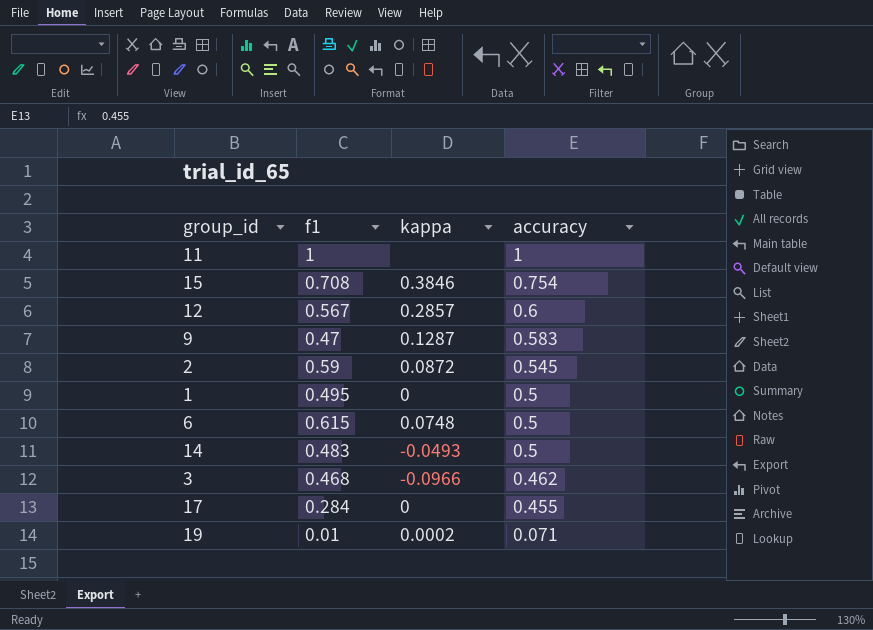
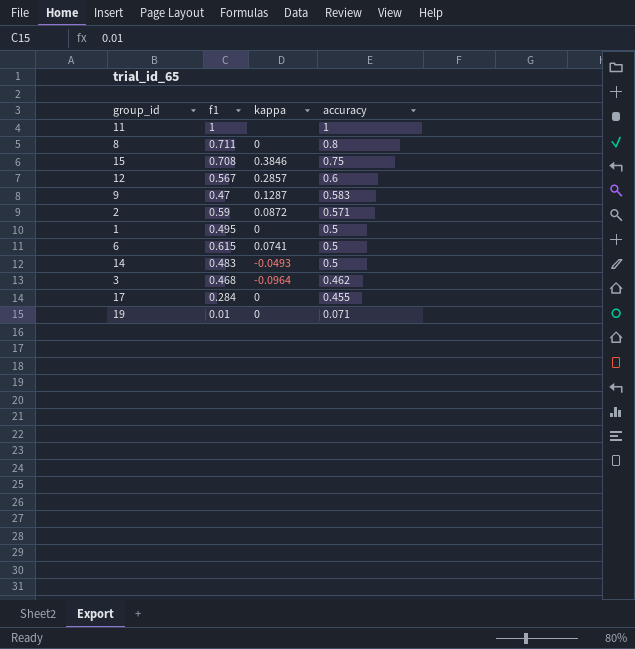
row 8: none -> 0.711 | 0 | 0.8
15 | accuracy: 0.754 -> 0.75
2 | accuracy: 0.545 -> 0.571
6 | kappa: 0.0748 -> 0.0741
3 | kappa: -0.0966 -> -0.0964
19 | kappa: 0.0002 -> 0

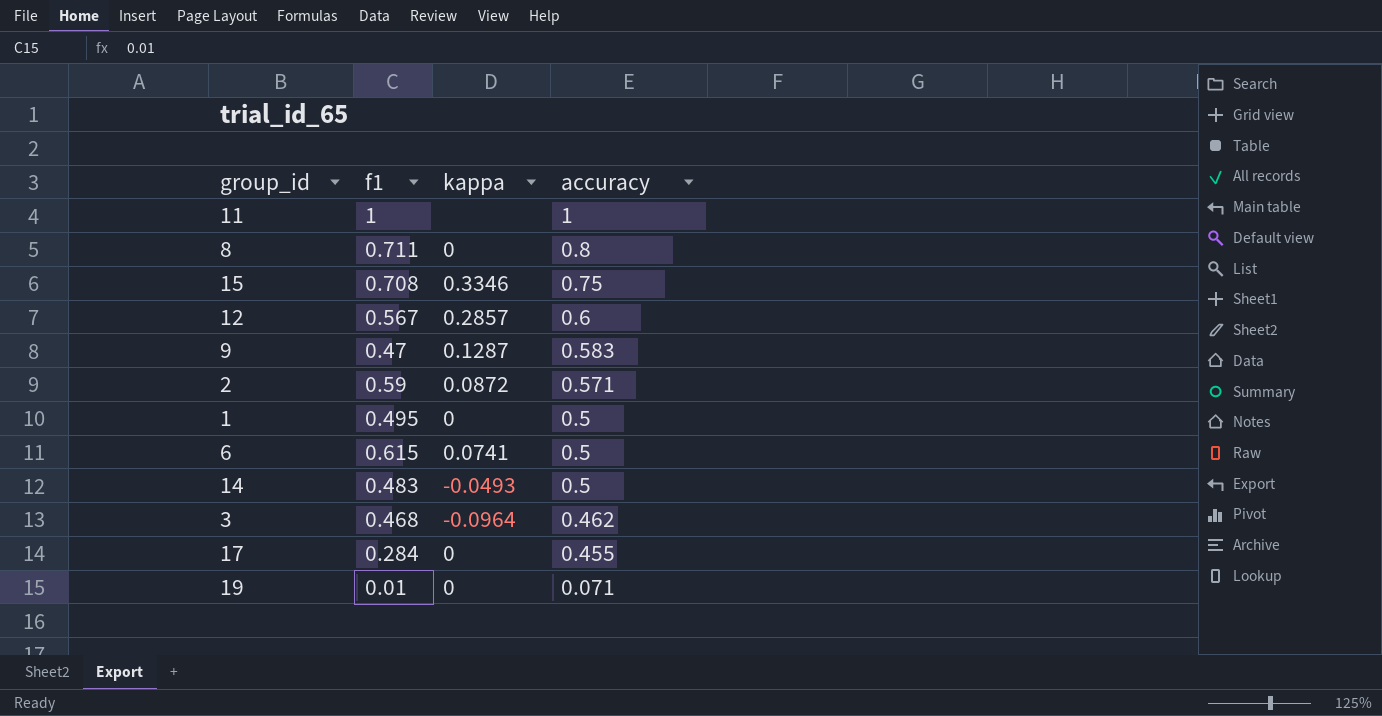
15 | kappa: 0.3846 -> 0.3346

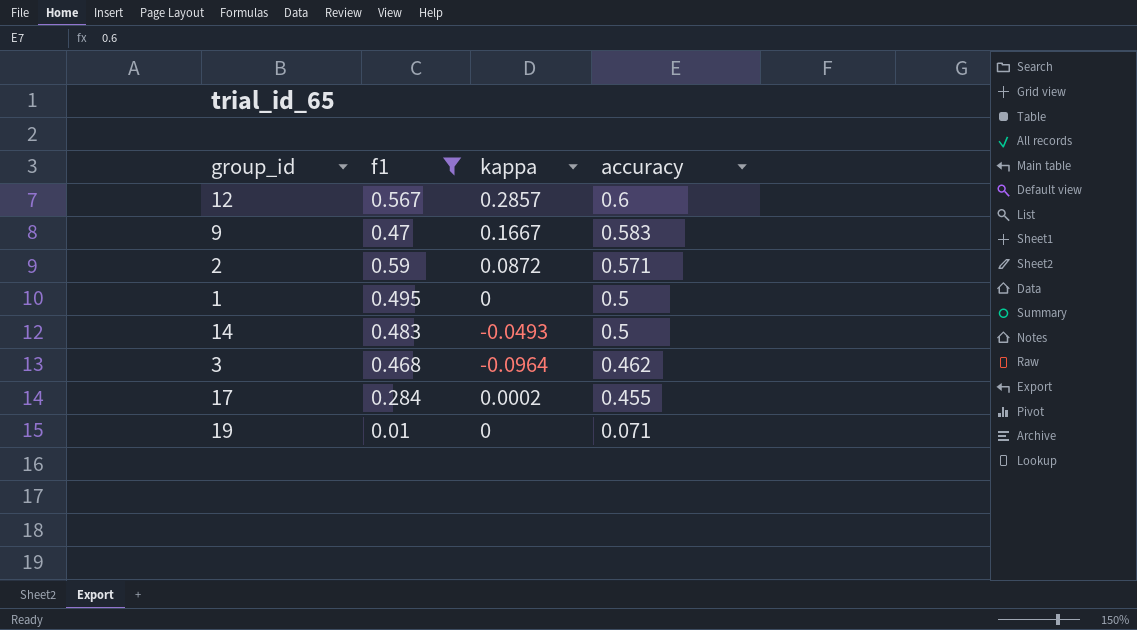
filter: none -> f1 <= 0.59
9 | kappa: 0.1287 -> 0.1667
17 | kappa: 0 -> 0.0002

